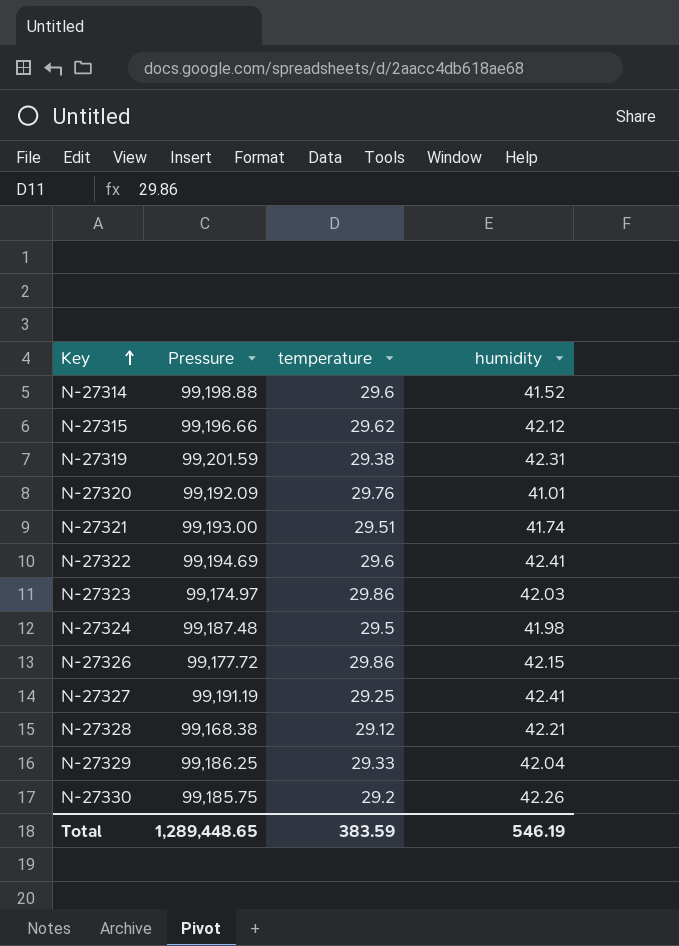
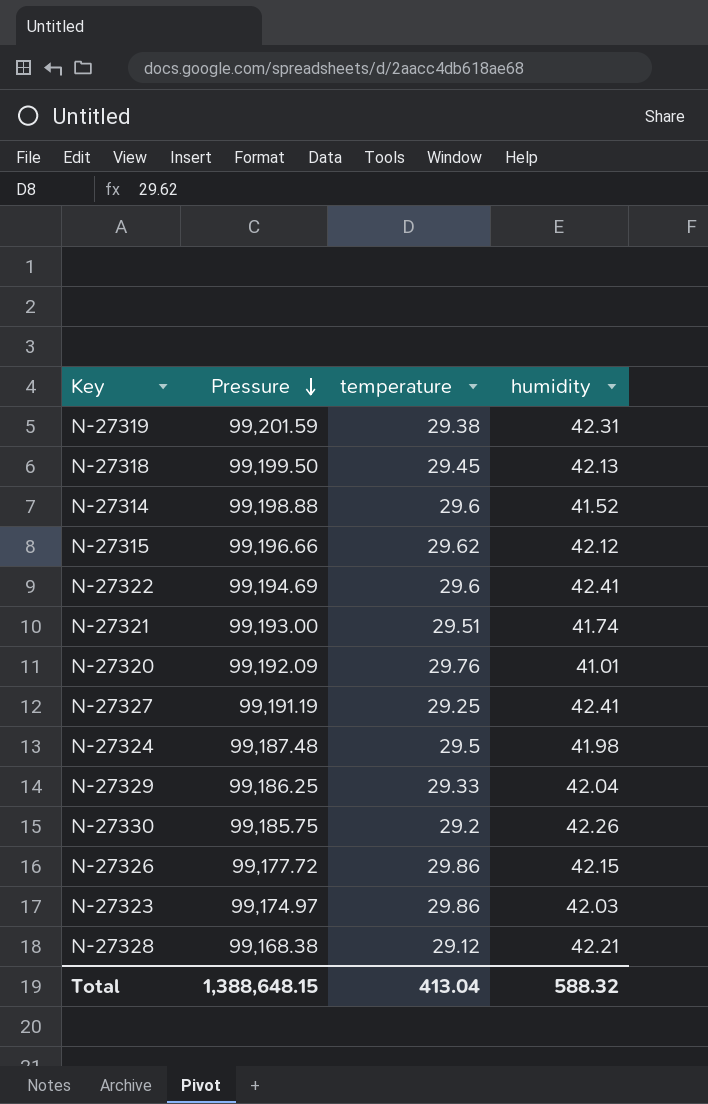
row order: Key ascending -> Pressure descending
row N-27318: none -> 99,199.50 | 29.45 | 42.13
Total | Pressure: 1,289,448.65 -> 1,388,648.15
Total | temperature: 383.59 -> 413.04
Total | humidity: 546.19 -> 588.32

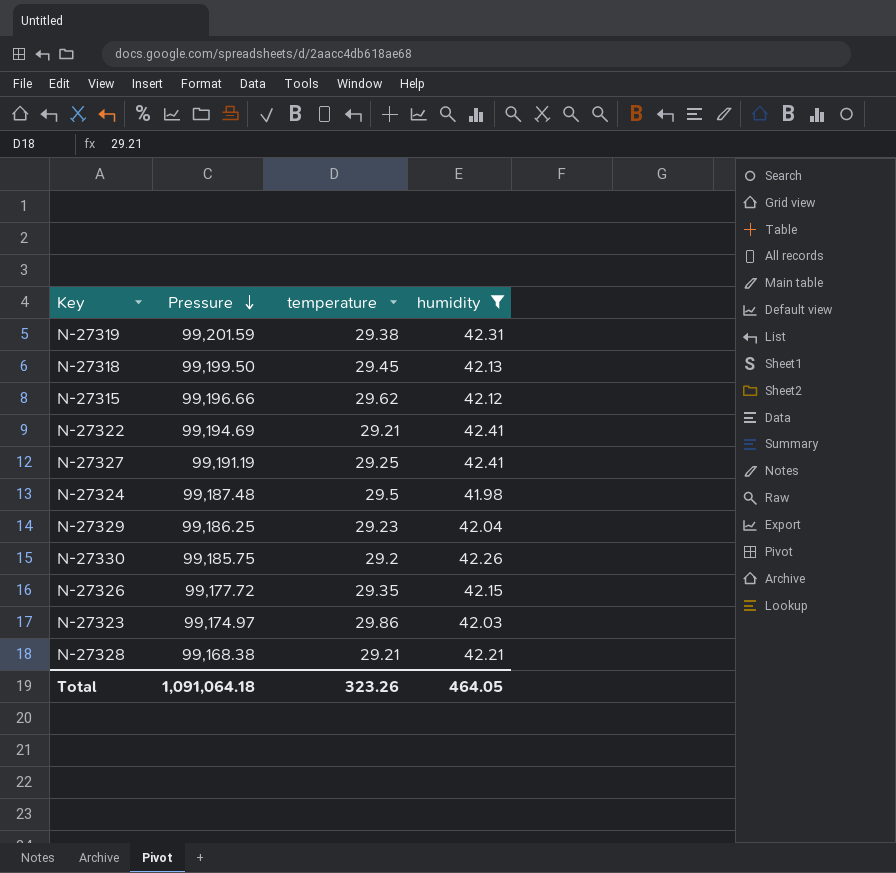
filter: none -> humidity >= 41.98
N-27322 | temperature: 29.6 -> 29.21
N-27329 | temperature: 29.33 -> 29.23
N-27326 | temperature: 29.86 -> 29.35
N-27328 | temperature: 29.12 -> 29.21
Total | Pressure: 1,388,648.15 -> 1,091,064.18
Total | temperature: 413.04 -> 323.26
Total | humidity: 588.32 -> 464.05

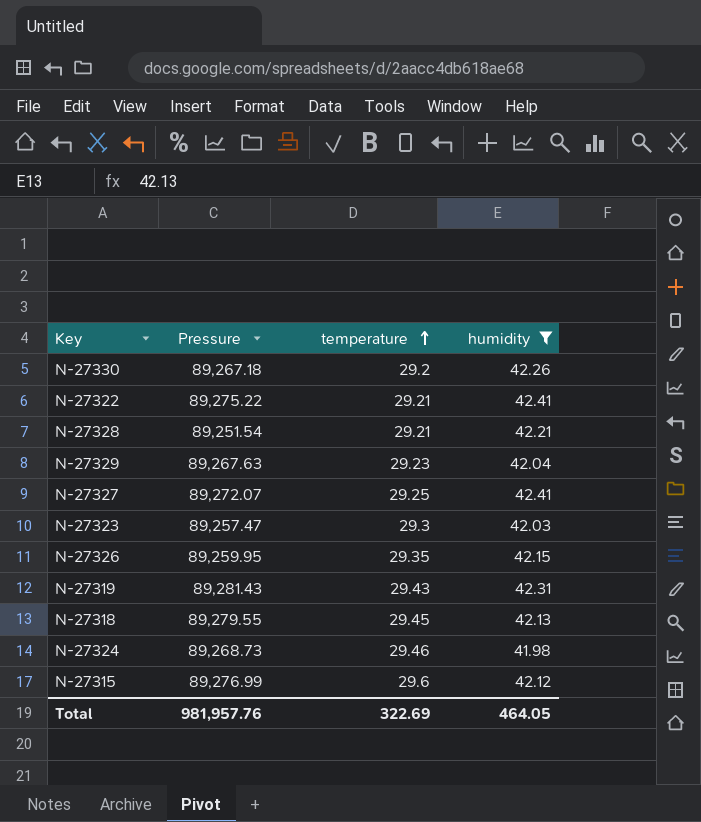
row order: Pressure descending -> temperature ascending
N-27330 | Pressure: 99,185.75 -> 89,267.18
N-27322 | Pressure: 99,194.69 -> 89,275.22
N-27328 | Pressure: 99,168.38 -> 89,251.54
N-27329 | Pressure: 99,186.25 -> 89,267.63
N-27327 | Pressure: 99,191.19 -> 89,272.07
N-27323 | Pressure: 99,174.97 -> 89,257.47
N-27323 | temperature: 29.86 -> 29.3
N-27326 | Pressure: 99,177.72 -> 89,259.95
N-27319 | Pressure: 99,201.59 -> 89,281.43
N-27319 | temperature: 29.38 -> 29.43
N-27318 | Pressure: 99,199.50 -> 89,279.55
N-27324 | Pressure: 99,187.48 -> 89,268.73
N-27324 | temperature: 29.5 -> 29.46
N-27315 | Pressure: 99,196.66 -> 89,276.99
N-27315 | temperature: 29.62 -> 29.6
Total | Pressure: 1,091,064.18 -> 981,957.76
Total | temperature: 323.26 -> 322.69

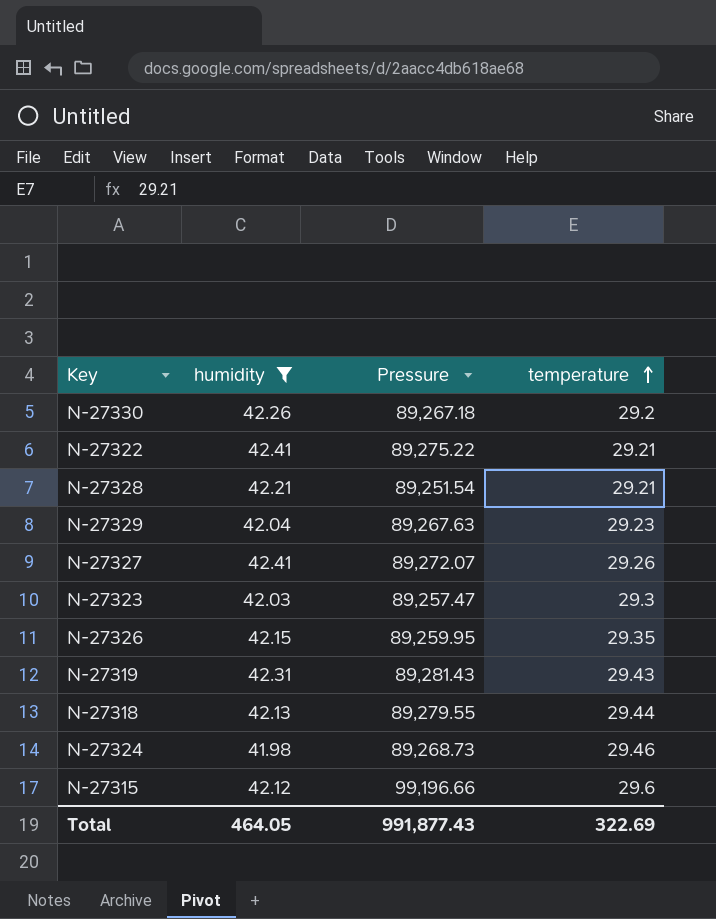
column humidity | position: 4 -> 2
N-27327 | temperature: 29.25 -> 29.26
N-27318 | temperature: 29.45 -> 29.44
N-27315 | Pressure: 89,276.99 -> 99,196.66
Total | Pressure: 981,957.76 -> 991,877.43

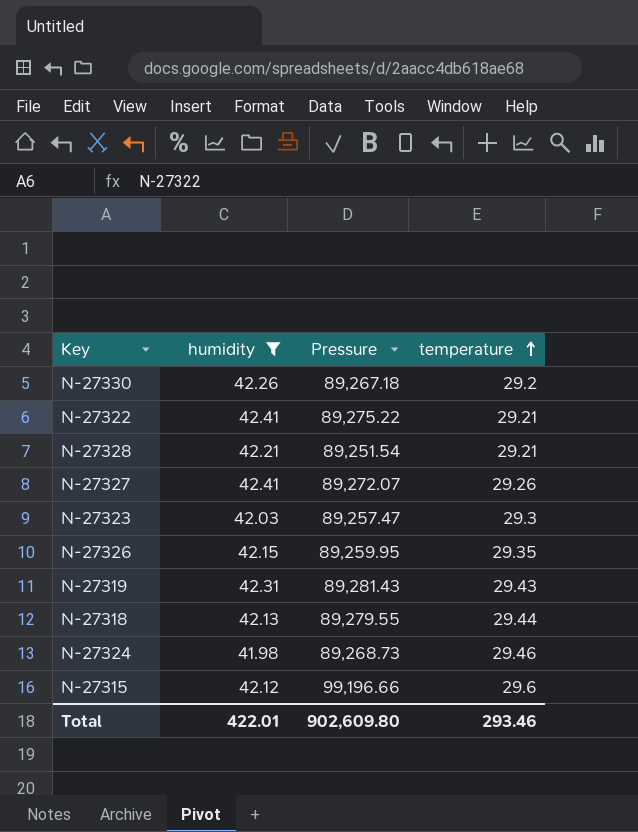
row N-27329: 42.04 | 89,267.63 | 29.23 -> none
Total | humidity: 464.05 -> 422.01
Total | Pressure: 991,877.43 -> 902,609.80
Total | temperature: 322.69 -> 293.46

